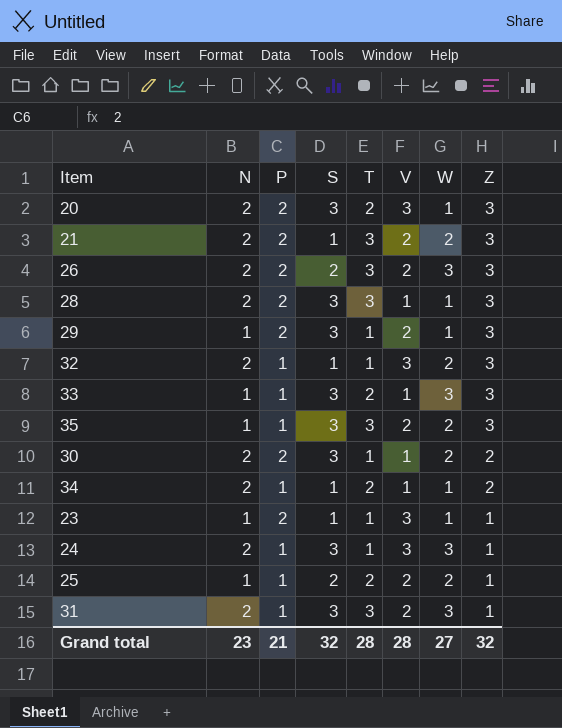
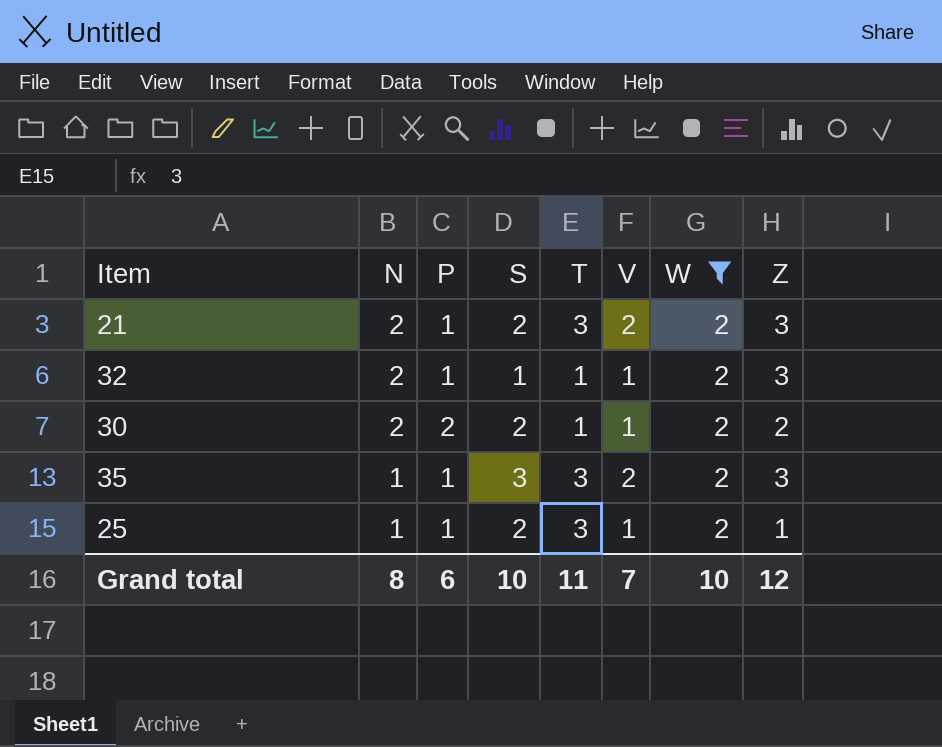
filter: none -> W = 2
row order: Z descending -> N descending
21 | P: 2 -> 1
21 | S: 1 -> 2
32 | V: 3 -> 1
30 | S: 3 -> 2
25 | T: 2 -> 3
25 | V: 2 -> 1
Grand total | N: 23 -> 8
Grand total | P: 21 -> 6
Grand total | S: 32 -> 10
Grand total | T: 28 -> 11
Grand total | V: 28 -> 7
Grand total | W: 27 -> 10
Grand total | Z: 32 -> 12

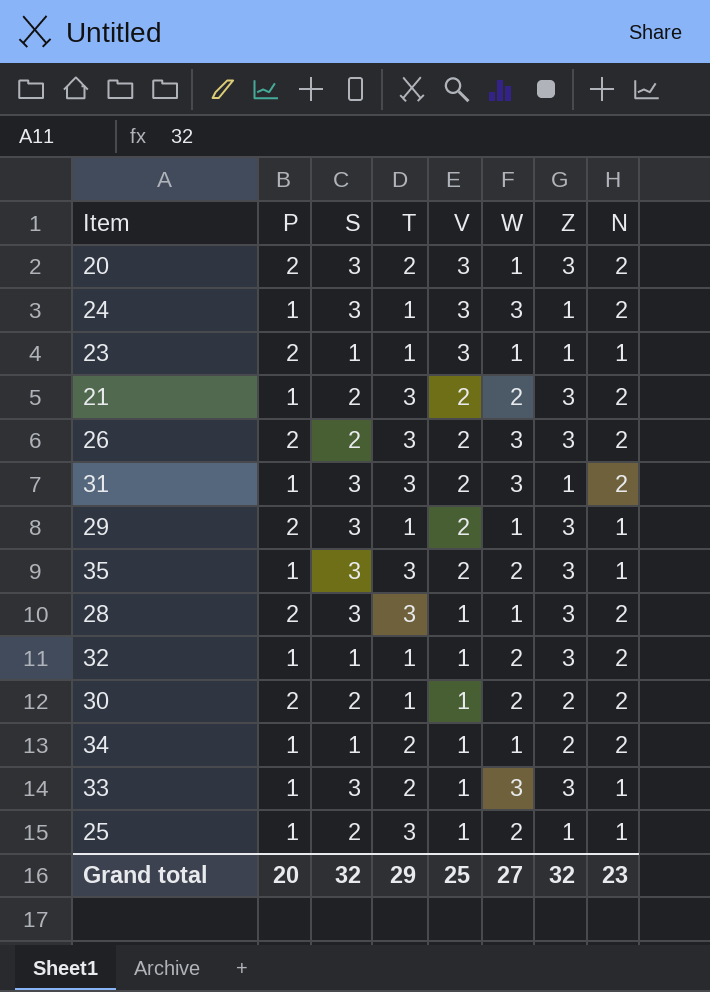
filter: W = 2 -> none
row order: N descending -> V descending
column N | position: 2 -> 8
Grand total | P: 6 -> 20
Grand total | S: 10 -> 32
Grand total | T: 11 -> 29
Grand total | V: 7 -> 25
Grand total | W: 10 -> 27
Grand total | Z: 12 -> 32
Grand total | N: 8 -> 23

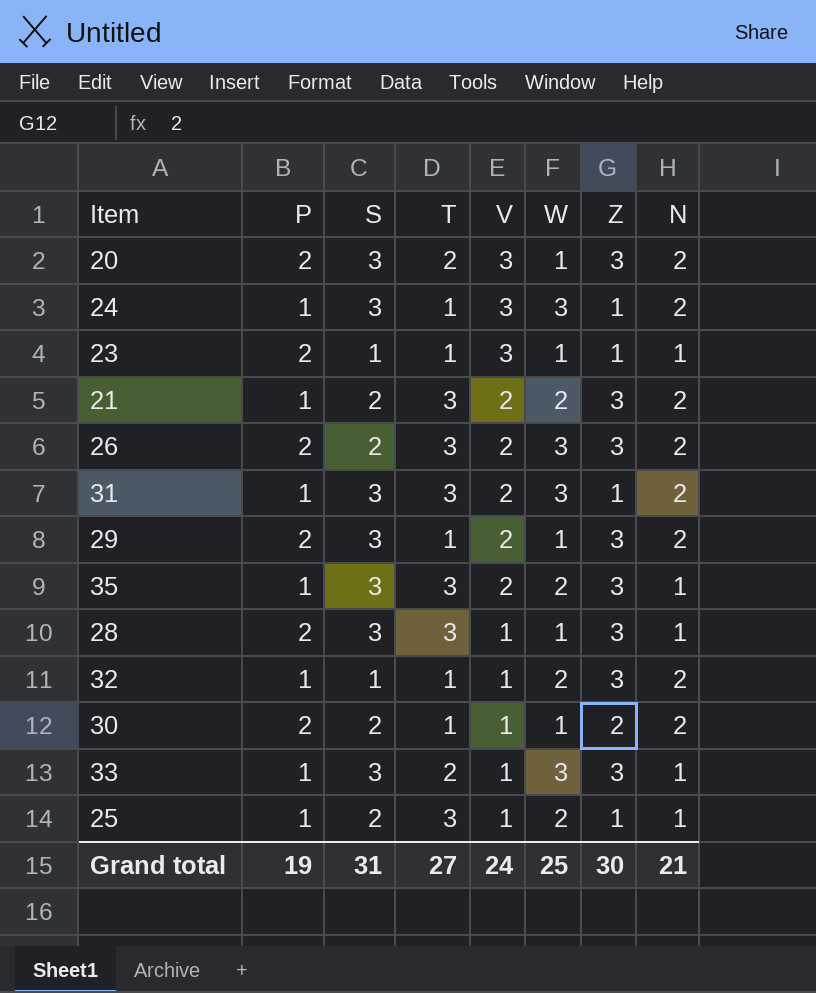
row 34: 1 | 1 | 2 | 1 | 1 | 2 | 2 -> none
29 | N: 1 -> 2
28 | N: 2 -> 1
30 | W: 2 -> 1
Grand total | P: 20 -> 19
Grand total | S: 32 -> 31
Grand total | T: 29 -> 27
Grand total | V: 25 -> 24
Grand total | W: 27 -> 25
Grand total | Z: 32 -> 30
Grand total | N: 23 -> 21

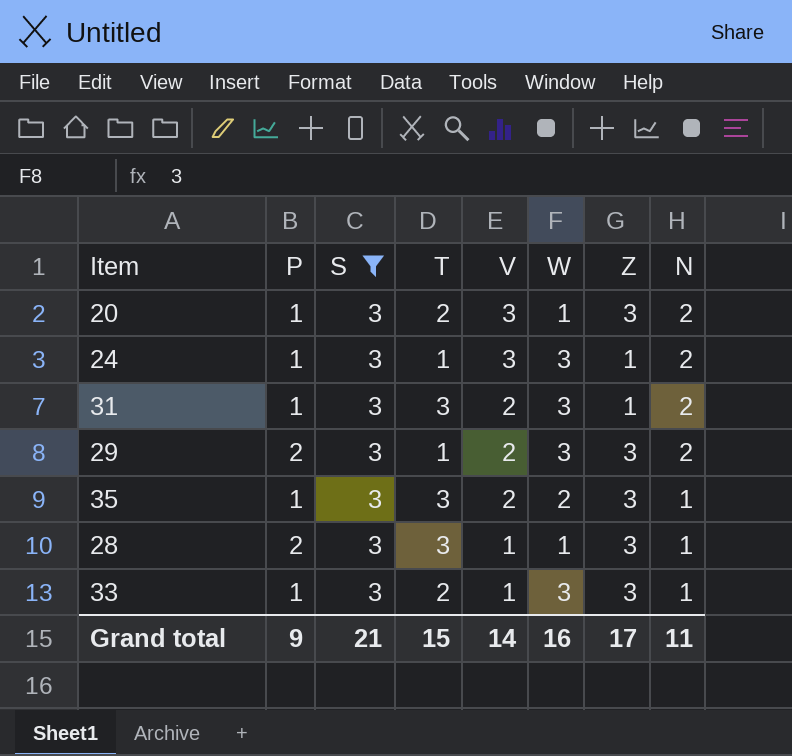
filter: none -> S = 3
20 | P: 2 -> 1
29 | W: 1 -> 3
Grand total | P: 19 -> 9
Grand total | S: 31 -> 21
Grand total | T: 27 -> 15
Grand total | V: 24 -> 14
Grand total | W: 25 -> 16
Grand total | Z: 30 -> 17
Grand total | N: 21 -> 11

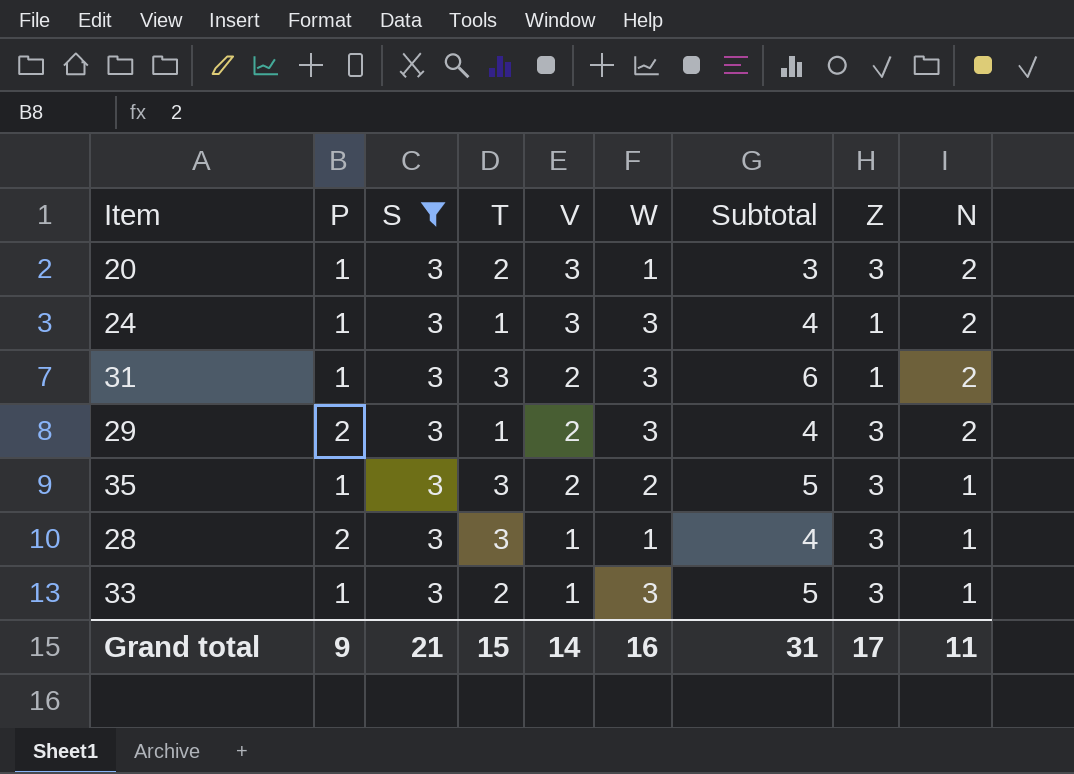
column Subtotal | formula: none -> [T] + [W]

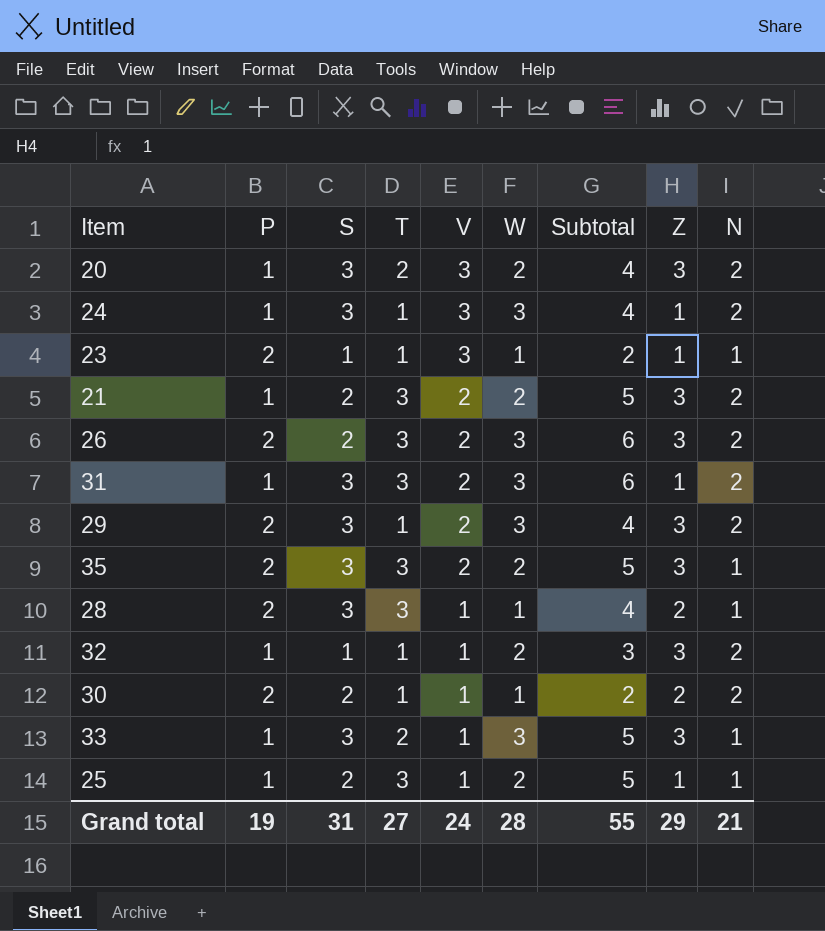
filter: S = 3 -> none
20 | W: 1 -> 2
20 | Subtotal: 3 -> 4
35 | P: 1 -> 2
28 | Z: 3 -> 2
Grand total | P: 9 -> 19
Grand total | S: 21 -> 31
Grand total | T: 15 -> 27
Grand total | V: 14 -> 24
Grand total | W: 16 -> 28
Grand total | Subtotal: 31 -> 55
Grand total | Z: 17 -> 29
Grand total | N: 11 -> 21

